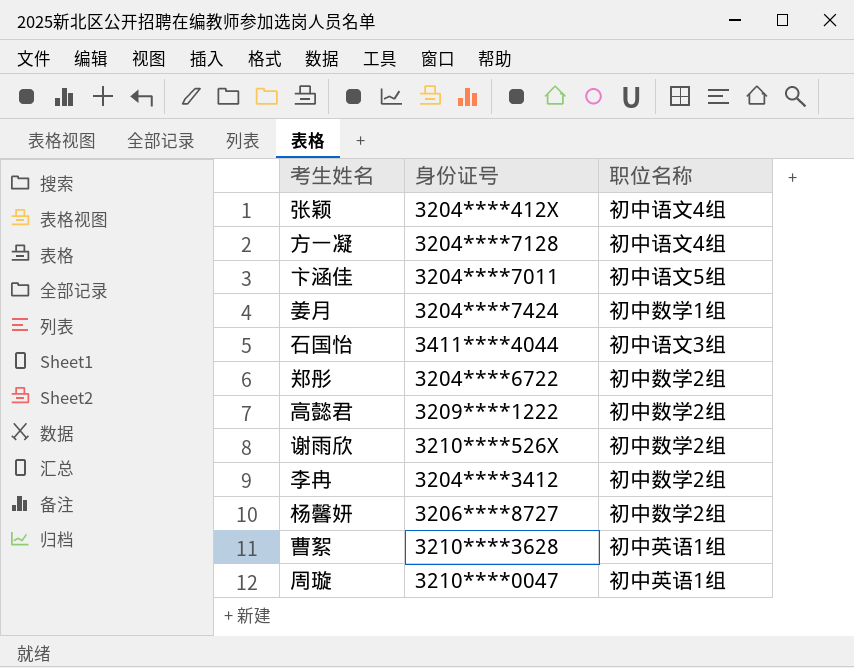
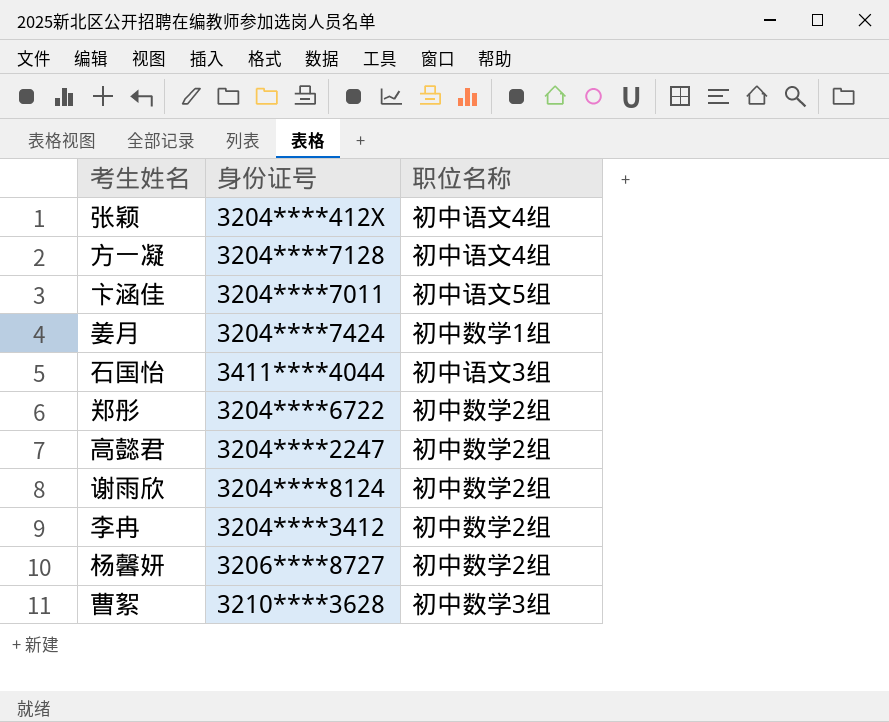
row 周璇: 3210****0047 | 初中英语1组 -> none
高懿君 | 身份证号: 3209****1222 -> 3204****2247
谢雨欣 | 身份证号: 3210****526X -> 3204****8124
曹絮 | 职位名称: 初中英语1组 -> 初中数学3组

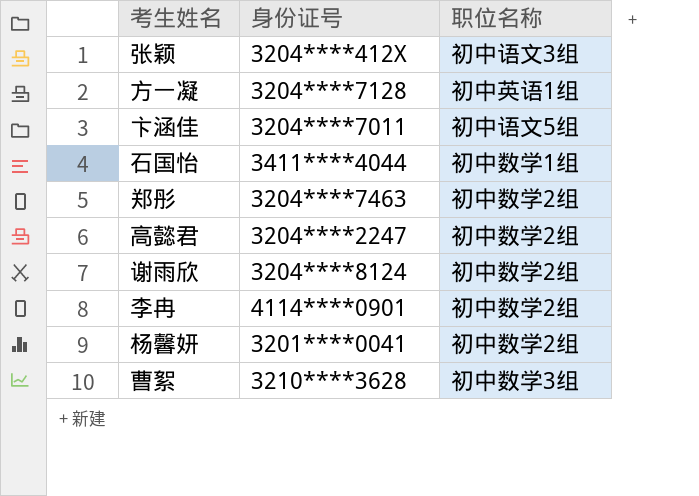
row 姜月: 3204****7424 | 初中数学1组 -> none
张颖 | 职位名称: 初中语文4组 -> 初中语文3组
方一凝 | 职位名称: 初中语文4组 -> 初中英语1组
石国怡 | 职位名称: 初中语文3组 -> 初中数学1组
郑彤 | 身份证号: 3204****6722 -> 3204****7463
李冉 | 身份证号: 3204****3412 -> 4114****0901
杨馨妍 | 身份证号: 3206****8727 -> 3201****0041

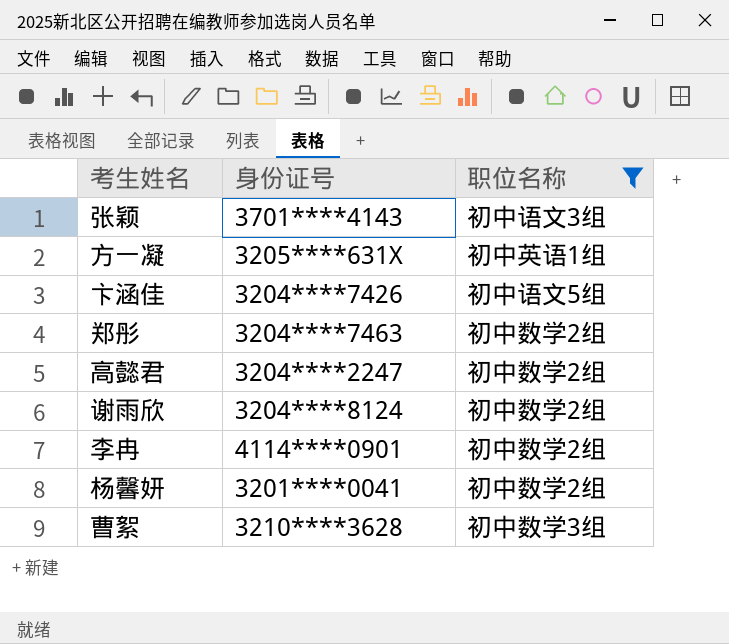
filter: none -> 职位名称 != 初中数学1组
张颖 | 身份证号: 3204****412X -> 3701****4143
方一凝 | 身份证号: 3204****7128 -> 3205****631X
卞涵佳 | 身份证号: 3204****7011 -> 3204****7426

